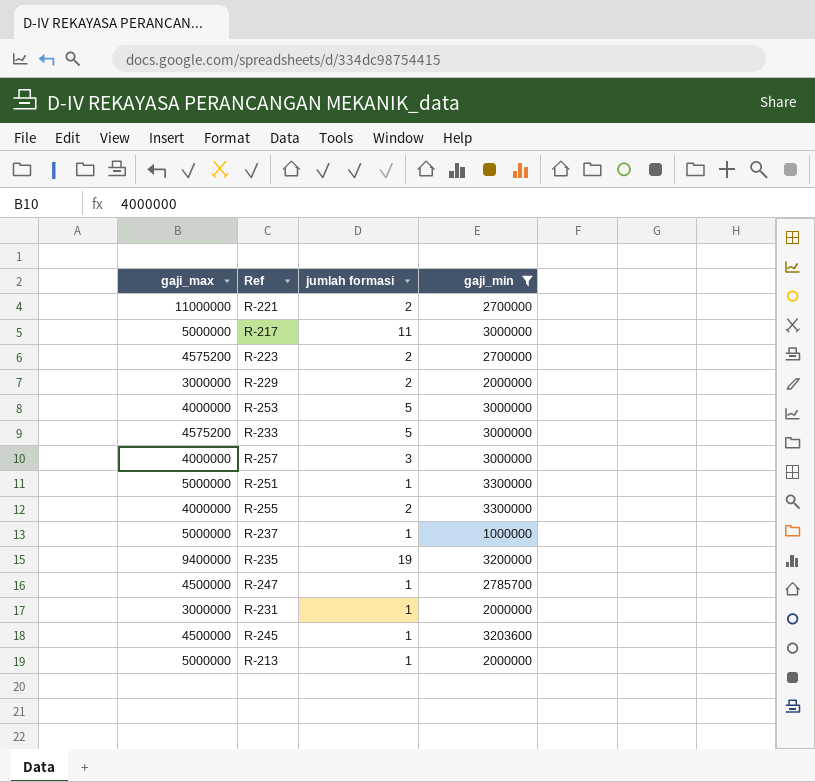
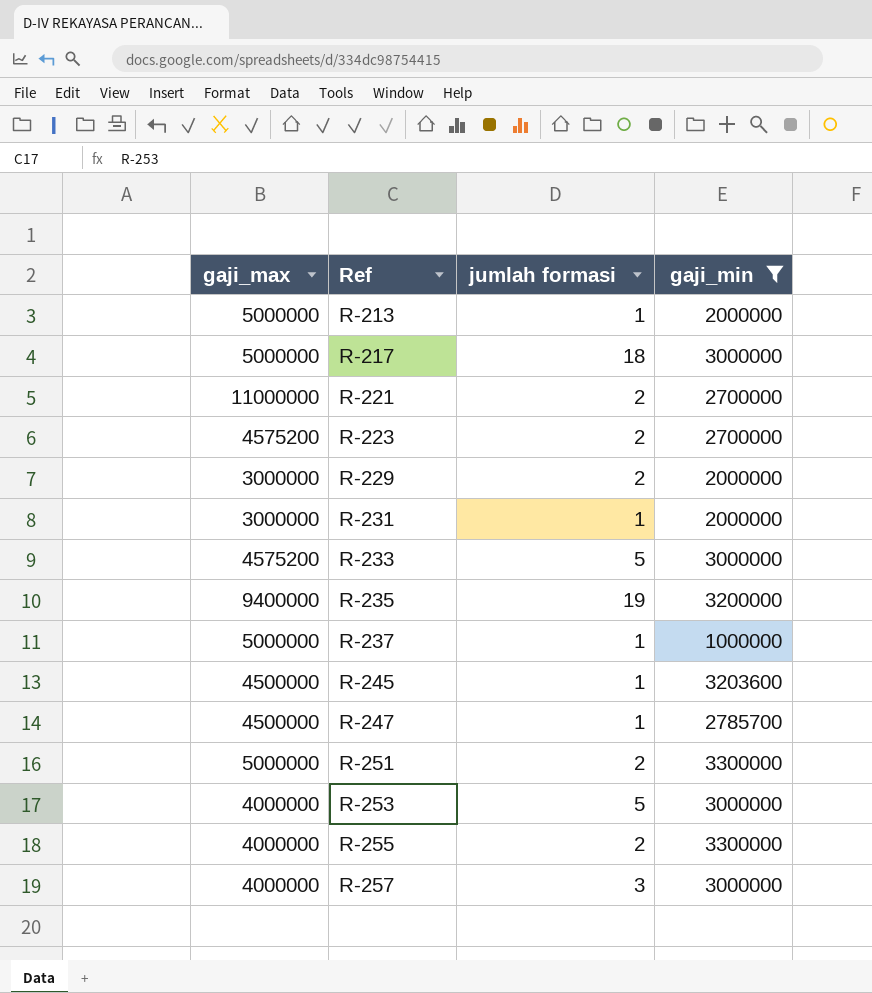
row order: none -> Ref ascending
R-217 | jumlah formasi: 11 -> 18
R-251 | jumlah formasi: 1 -> 2

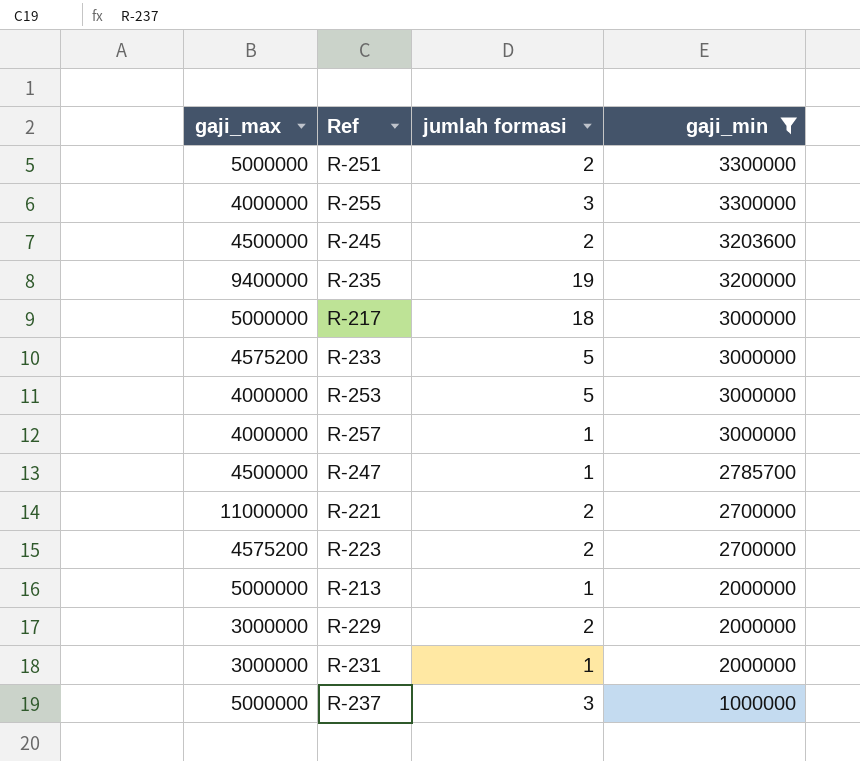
row order: Ref ascending -> gaji_min descending
R-255 | jumlah formasi: 2 -> 3
R-245 | jumlah formasi: 1 -> 2
R-257 | jumlah formasi: 3 -> 1
R-237 | jumlah formasi: 1 -> 3

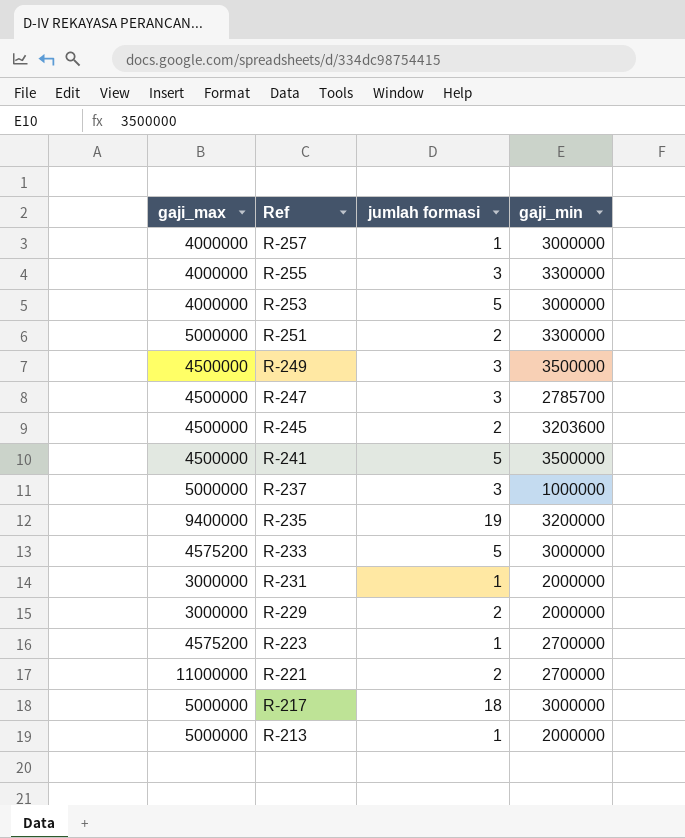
filter: gaji_min != 3500000 -> none
row order: gaji_min descending -> Ref descending
R-247 | jumlah formasi: 1 -> 3
R-223 | jumlah formasi: 2 -> 1

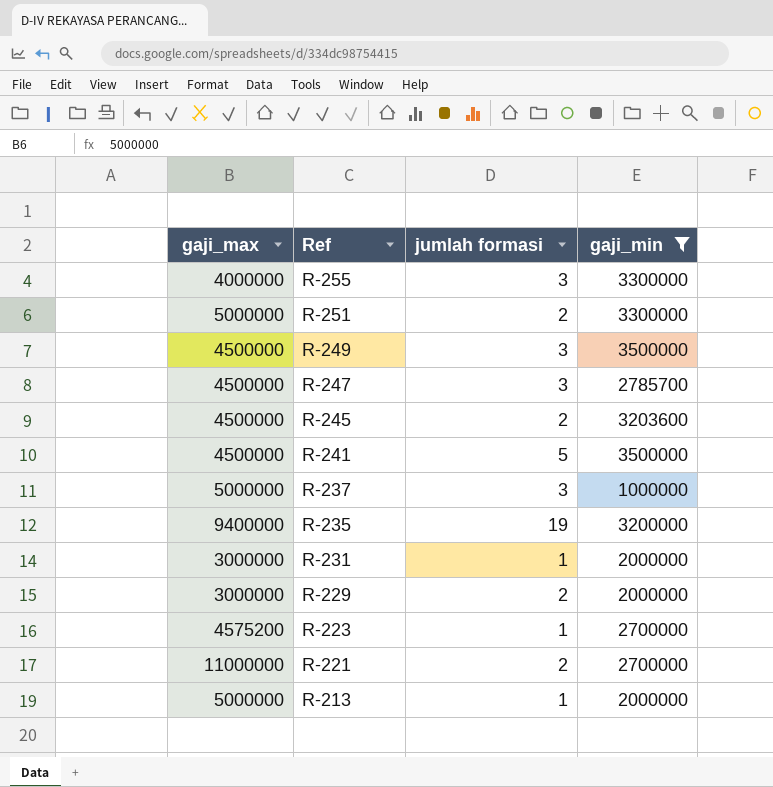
filter: none -> gaji_min != 3000000

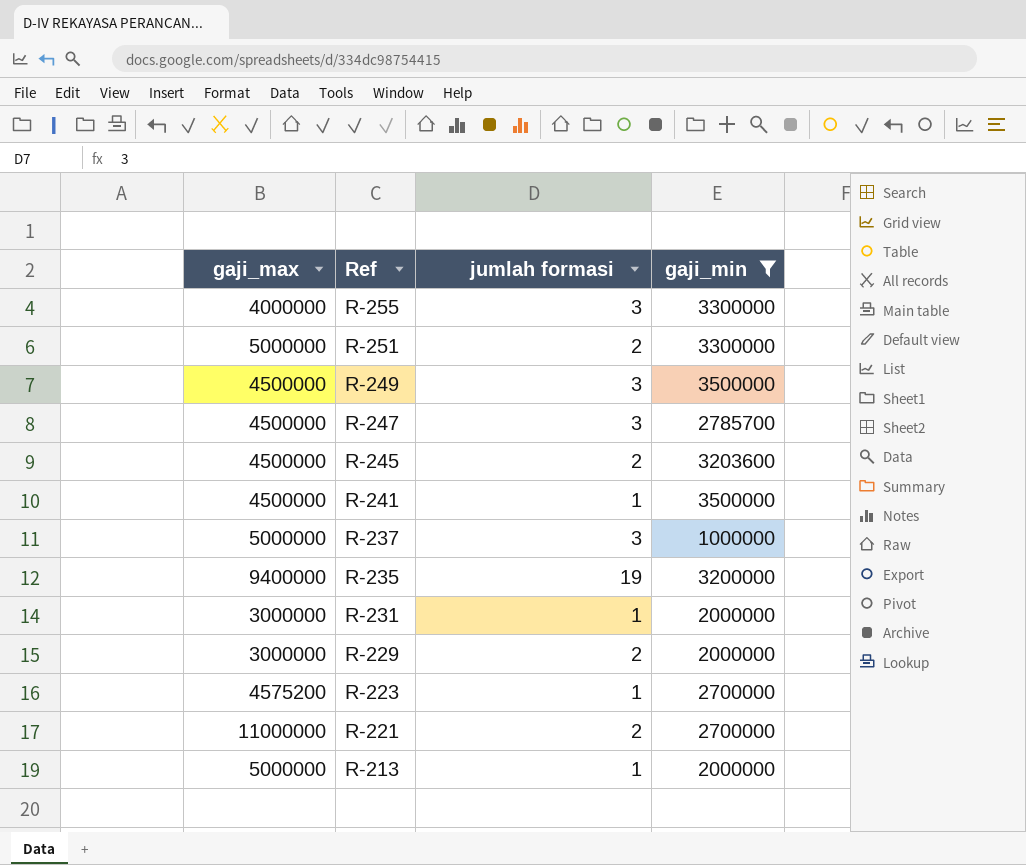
R-241 | jumlah formasi: 5 -> 1

